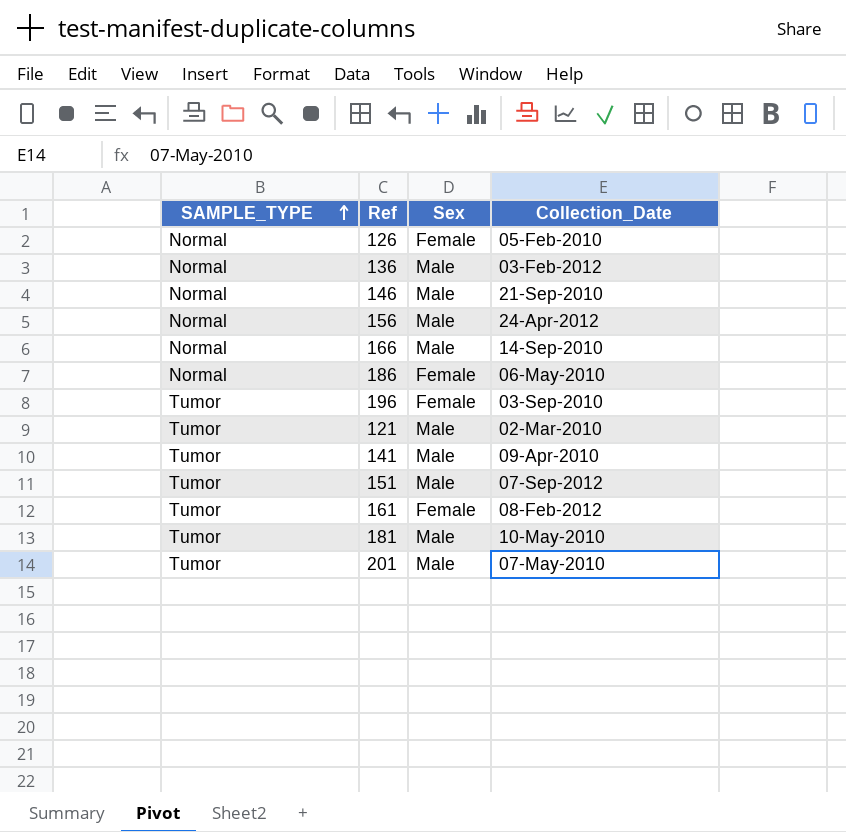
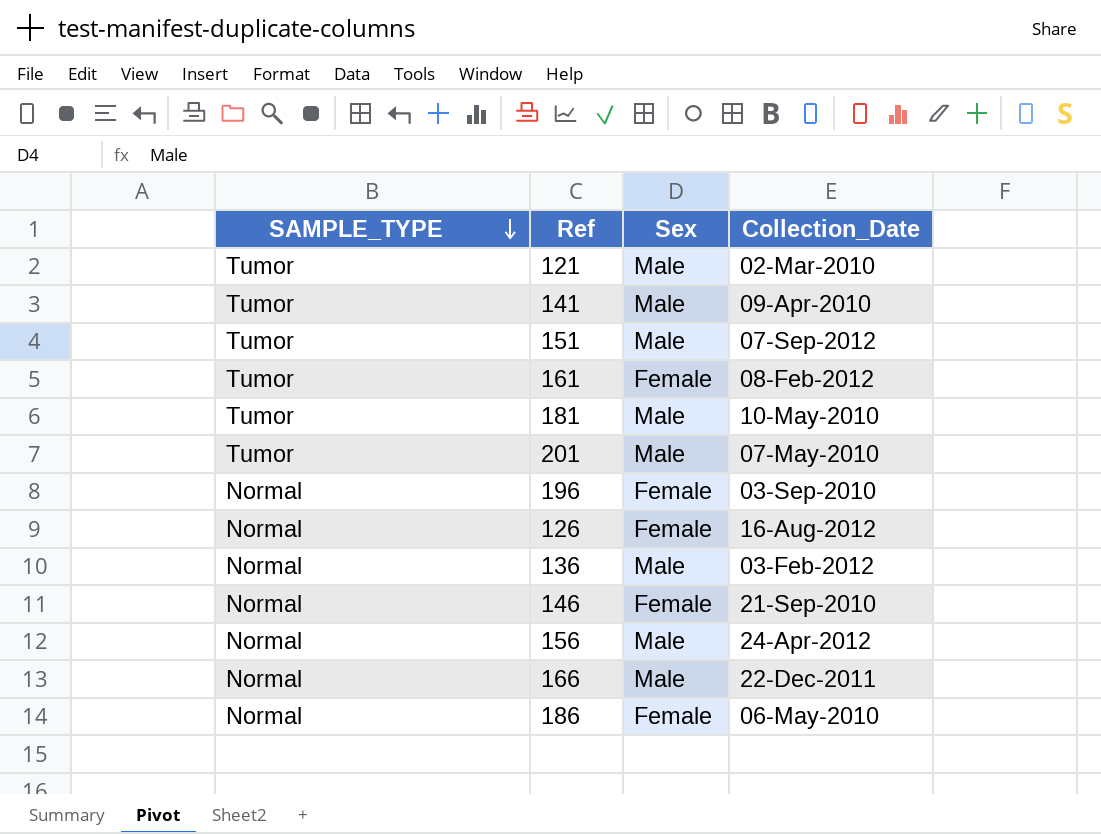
row order: SAMPLE_TYPE ascending -> SAMPLE_TYPE descending
196 | SAMPLE_TYPE: Tumor -> Normal
126 | Collection_Date: 05-Feb-2010 -> 16-Aug-2012
146 | Sex: Male -> Female
166 | Collection_Date: 14-Sep-2010 -> 22-Dec-2011

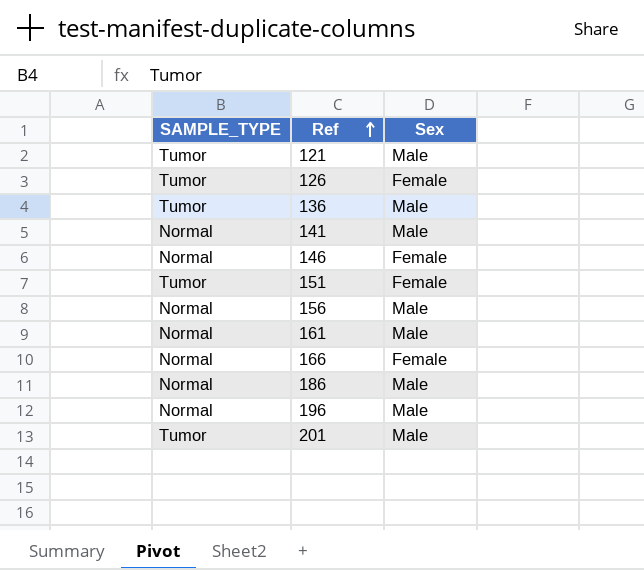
row order: SAMPLE_TYPE descending -> Ref ascending
column Collection_Date | position: 4 -> none
row 181: Tumor | Male | 10-May-2010 -> none
126 | SAMPLE_TYPE: Normal -> Tumor
136 | SAMPLE_TYPE: Normal -> Tumor
141 | SAMPLE_TYPE: Tumor -> Normal
151 | Sex: Male -> Female
161 | SAMPLE_TYPE: Tumor -> Normal
161 | Sex: Female -> Male
166 | Sex: Male -> Female
186 | Sex: Female -> Male
196 | Sex: Female -> Male

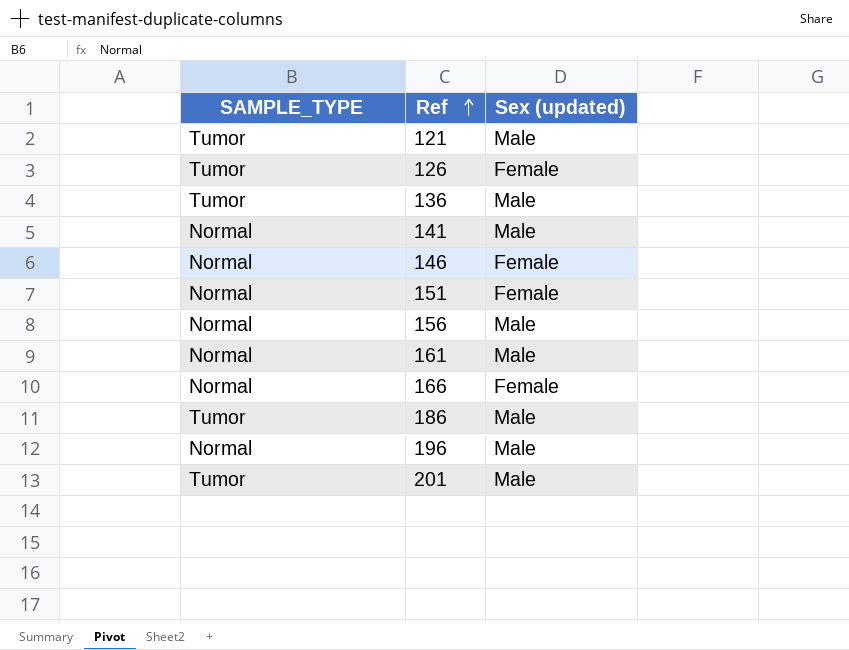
column name: Sex -> Sex (updated)
151 | SAMPLE_TYPE: Tumor -> Normal
186 | SAMPLE_TYPE: Normal -> Tumor

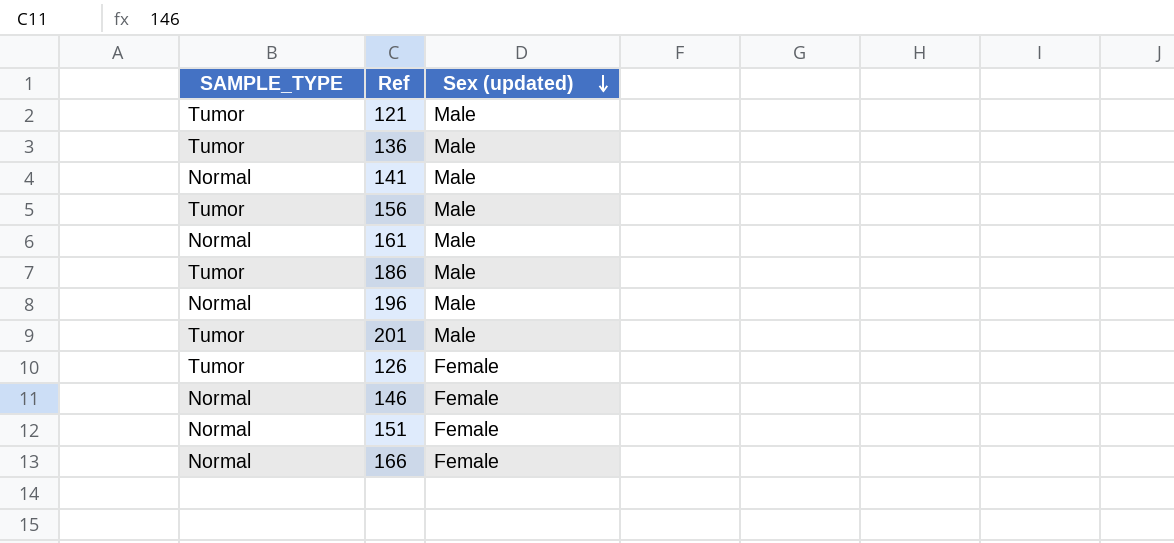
row order: Ref ascending -> Sex (updated) descending
156 | SAMPLE_TYPE: Normal -> Tumor

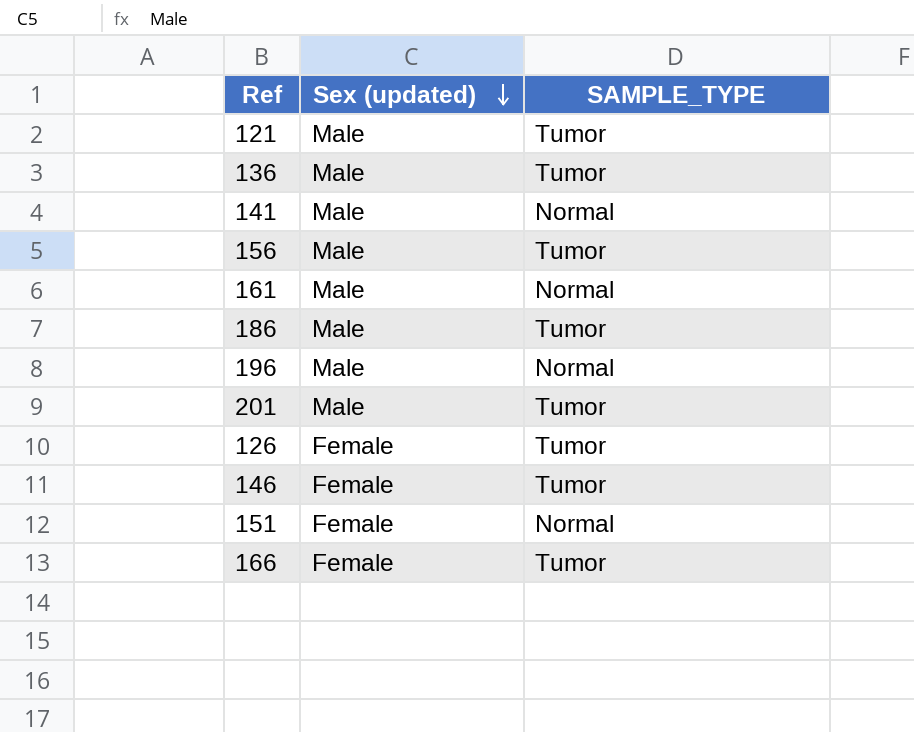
column SAMPLE_TYPE | position: 1 -> 3
146 | SAMPLE_TYPE: Normal -> Tumor
166 | SAMPLE_TYPE: Normal -> Tumor

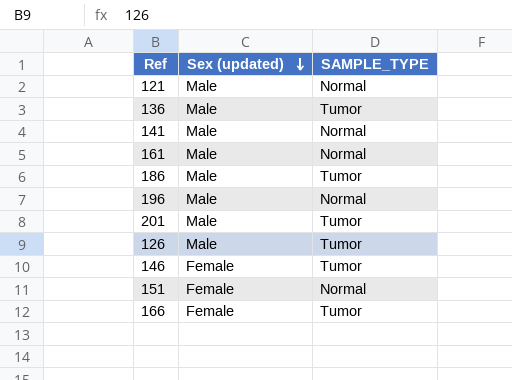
row 156: Male | Tumor -> none
121 | SAMPLE_TYPE: Tumor -> Normal
126 | Sex (updated): Female -> Male

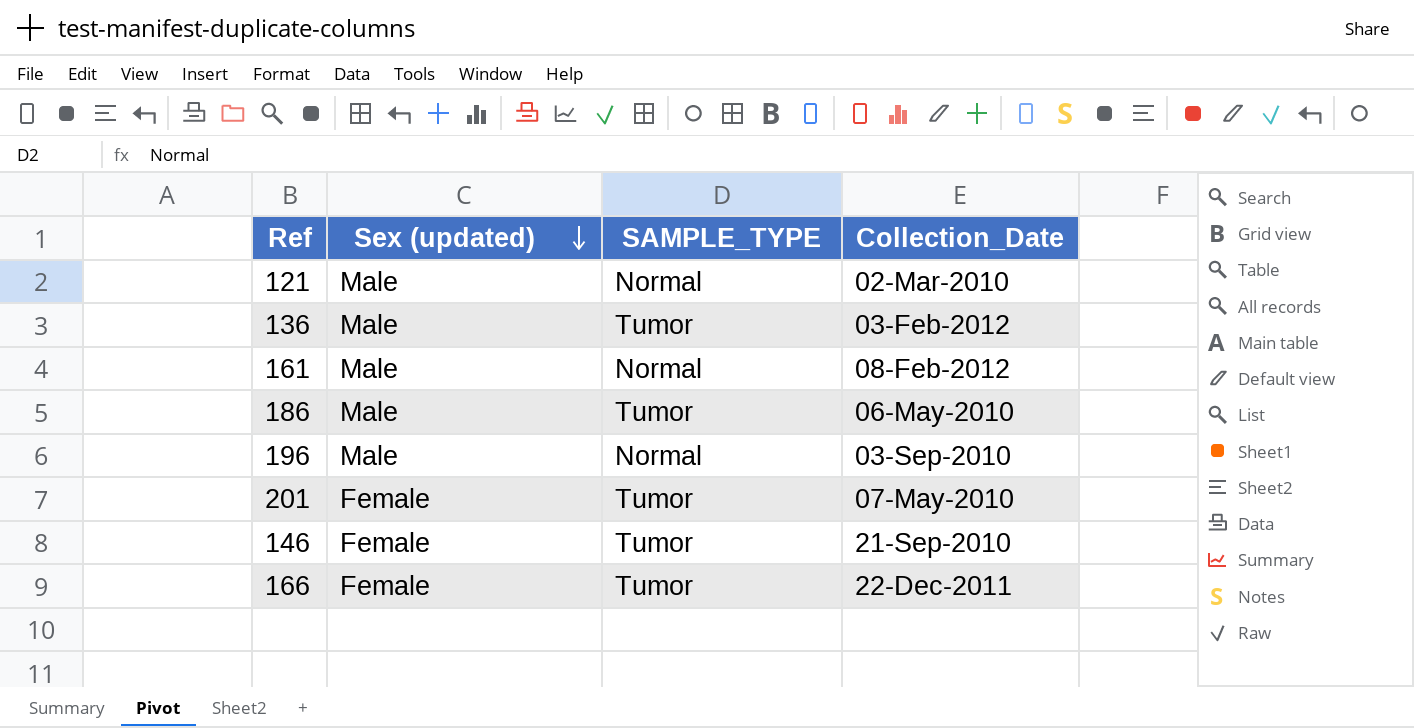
column Collection_Date | position: none -> 4
row 141: Male | Normal -> none
row 126: Male | Tumor -> none
row 151: Female | Normal -> none
201 | Sex (updated): Male -> Female

